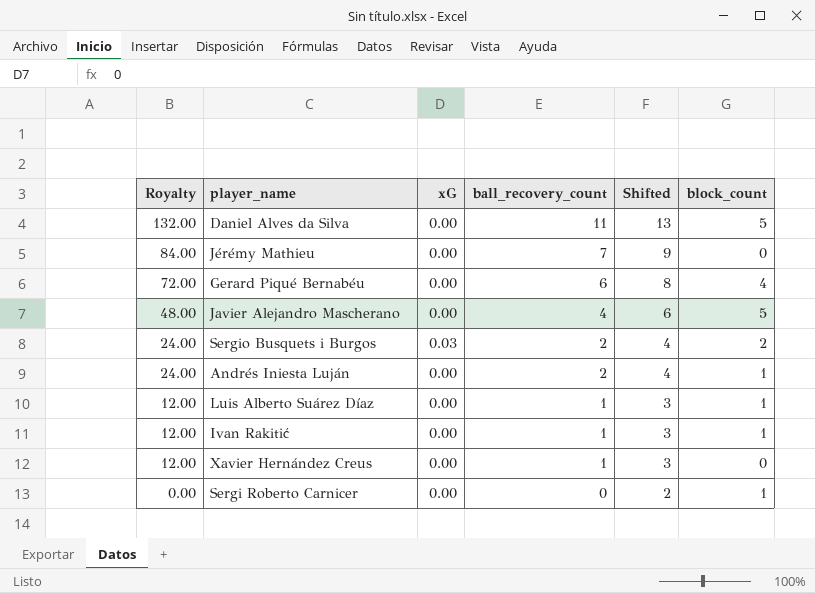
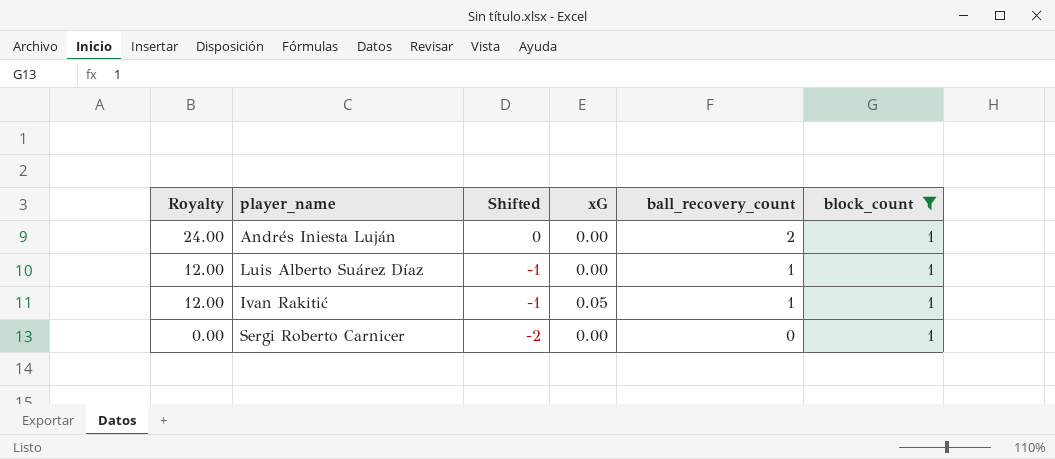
filter: none -> block_count = 1
column Shifted | formula: [ball_recovery_count] + 2 -> [ball_recovery_count] - 2
column Shifted | position: 5 -> 3
Ivan Rakitić | xG: 0.00 -> 0.05

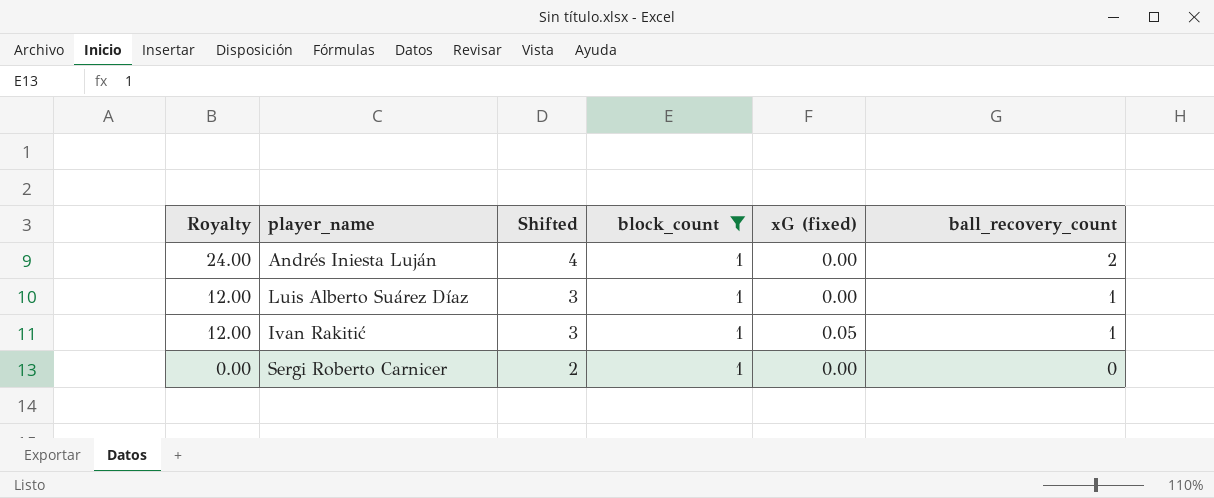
column Shifted | formula: [ball_recovery_count] - 2 -> [ball_recovery_count] + 2
column block_count | position: 6 -> 4
column name: xG -> xG (fixed)

